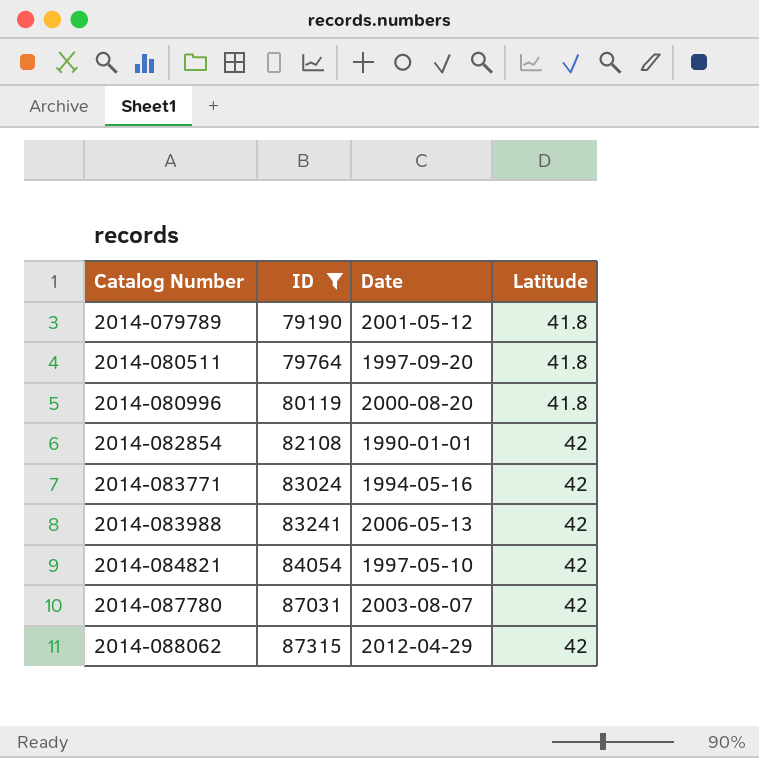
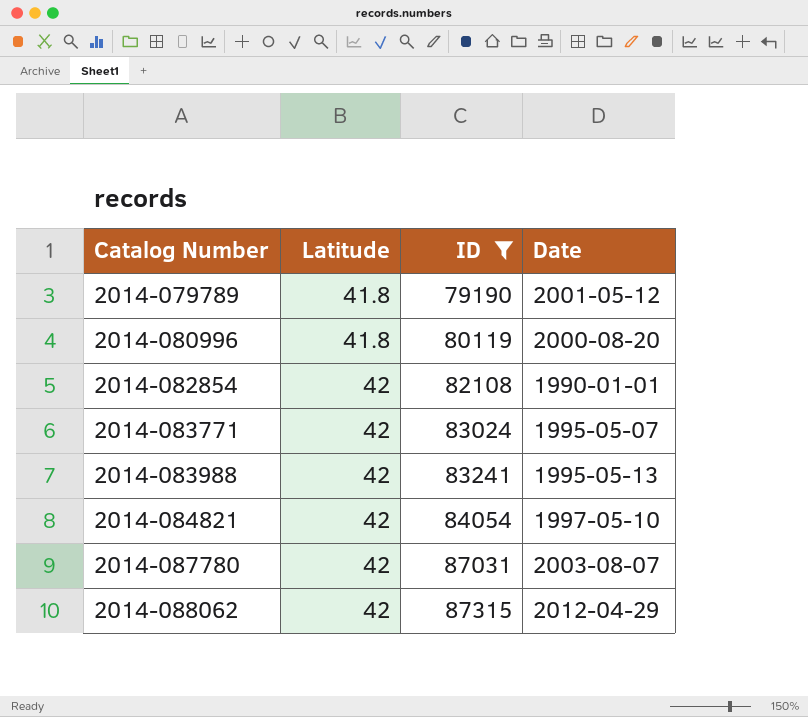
column Latitude | position: 4 -> 2
row 2014-080511: 79764 | 1997-09-20 | 41.8 -> none
2014-083771 | Date: 1994-05-16 -> 1995-05-07
2014-083988 | Date: 2006-05-13 -> 1995-05-13

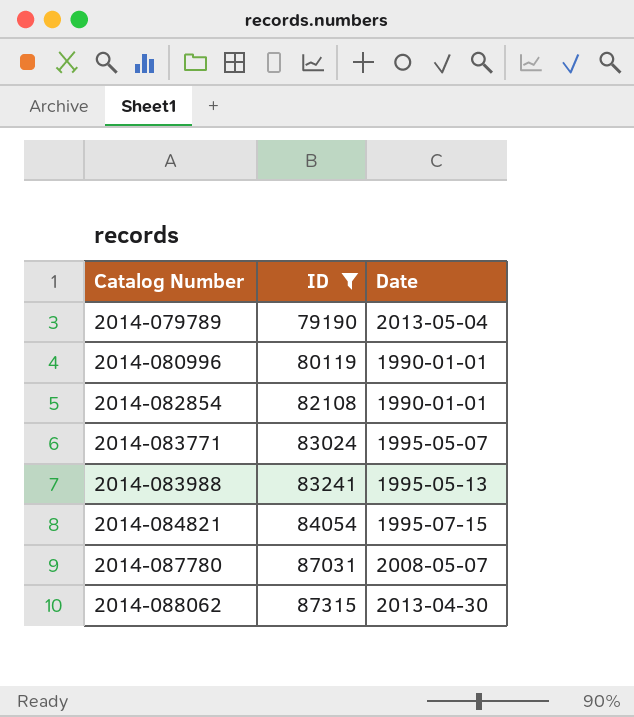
column Latitude | position: 2 -> none
2014-079789 | Date: 2001-05-12 -> 2013-05-04
2014-080996 | Date: 2000-08-20 -> 1990-01-01
2014-084821 | Date: 1997-05-10 -> 1995-07-15
2014-087780 | Date: 2003-08-07 -> 2008-05-07
2014-088062 | Date: 2012-04-29 -> 2013-04-30

